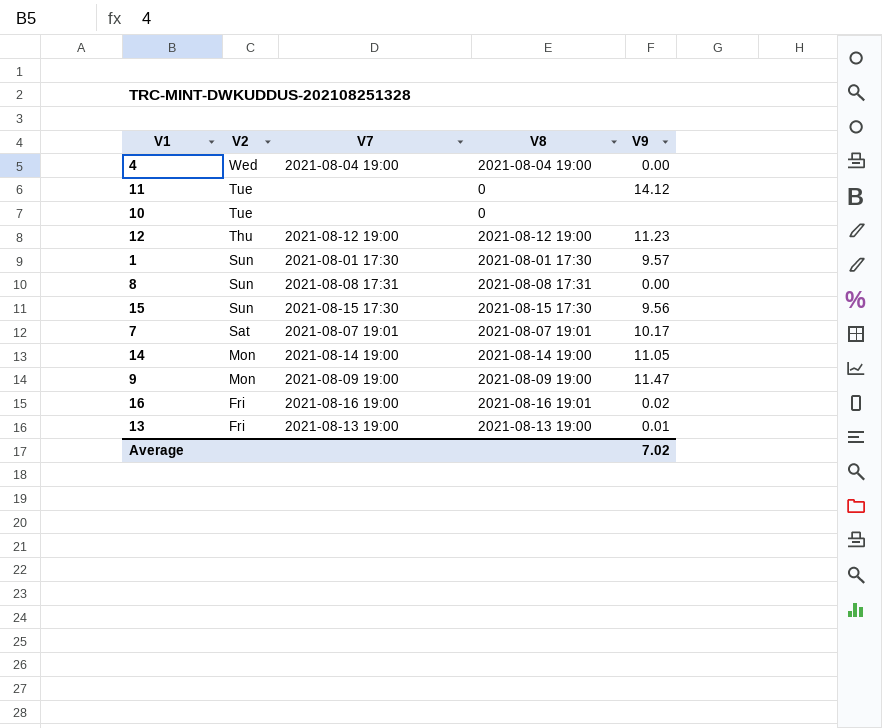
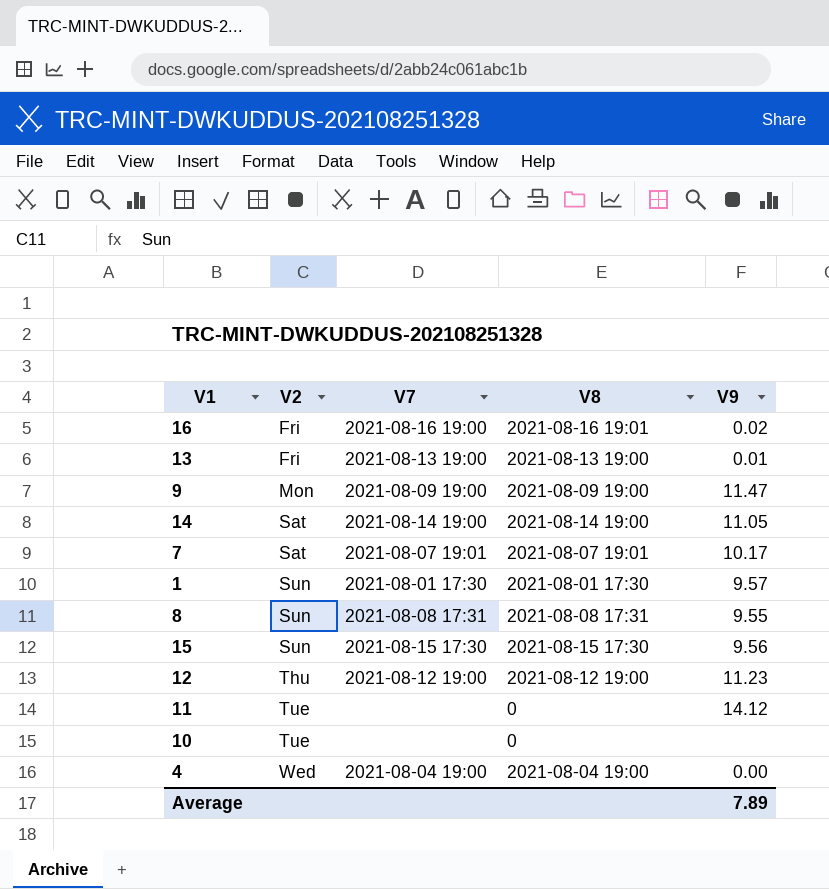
row order: V2 descending -> V2 ascending
14 | V2: Mon -> Sat
8 | V9: 0.00 -> 9.55
Average | V9: 7.02 -> 7.89

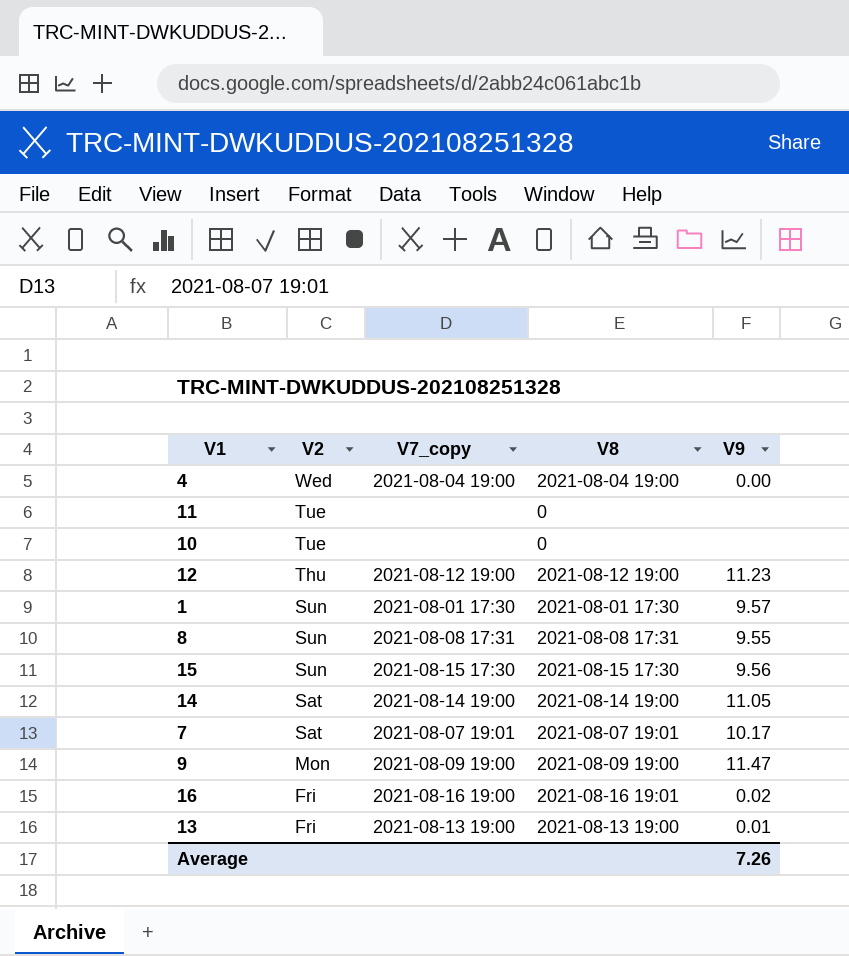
row order: V2 ascending -> V2 descending
column name: V7 -> V7_copy
11 | V9: 14.12 -> none
Average | V9: 7.89 -> 7.26

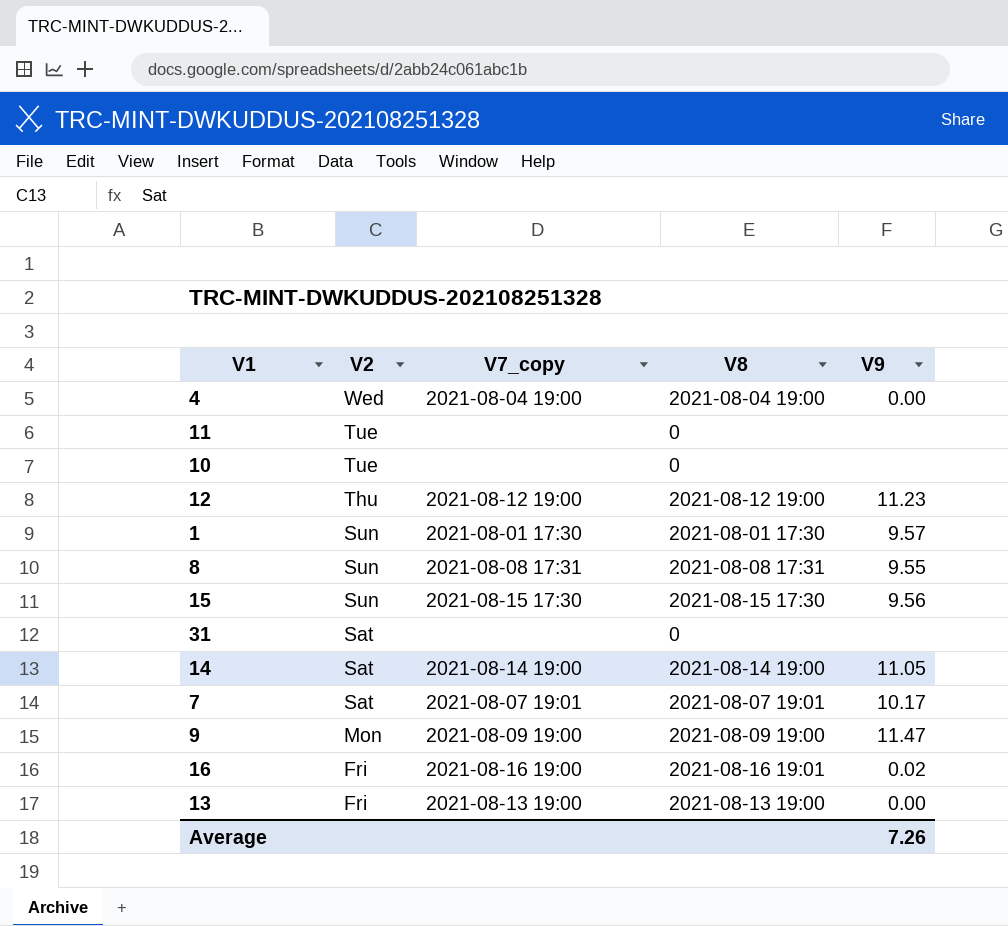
row 31: none -> Sat | none | 0 | none
13 | V9: 0.01 -> 0.00

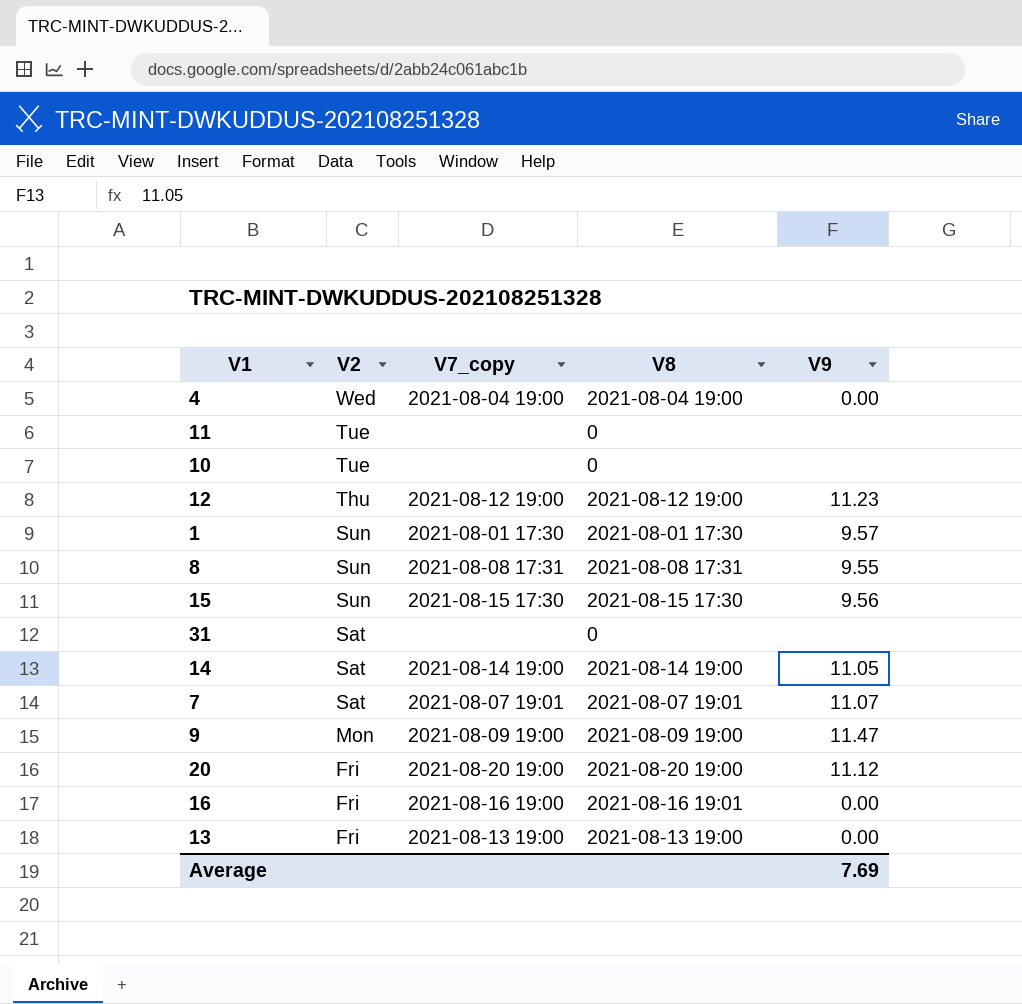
7 | V9: 10.17 -> 11.07
row 20: none -> Fri | 2021-08-20 19:00 | 2021-08-20 19:00 | 11.12
16 | V9: 0.02 -> 0.00
Average | V9: 7.26 -> 7.69

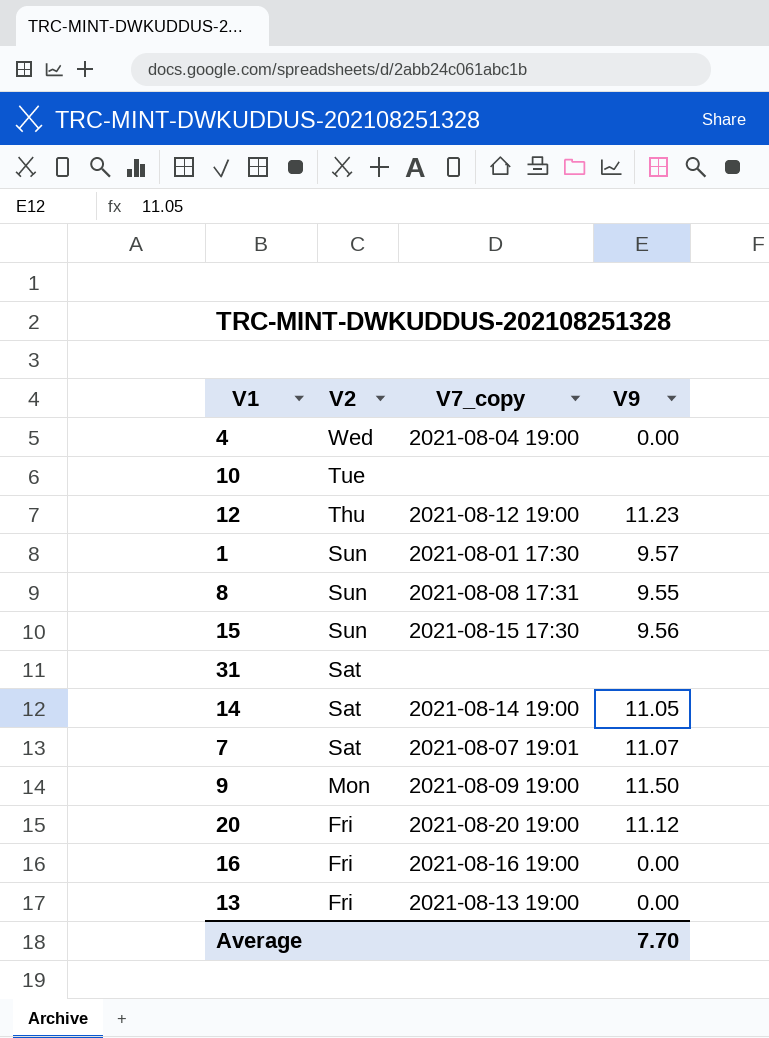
column V8 | position: 4 -> none
row 11: Tue | none | 0 | none -> none
9 | V9: 11.47 -> 11.50
Average | V9: 7.69 -> 7.70

